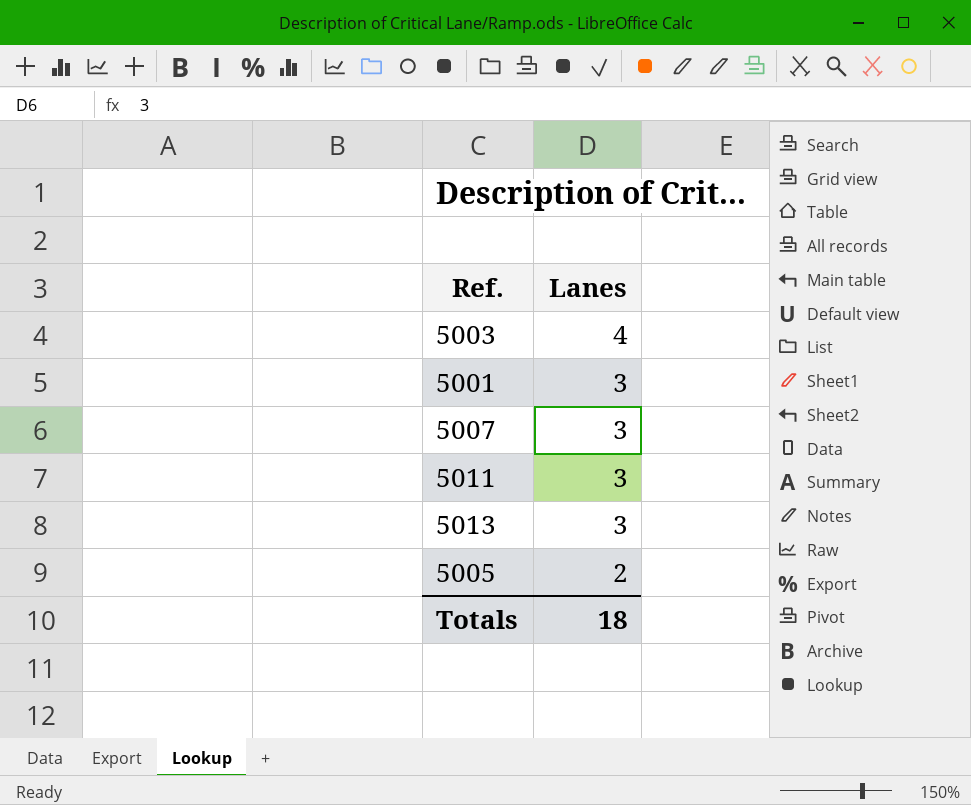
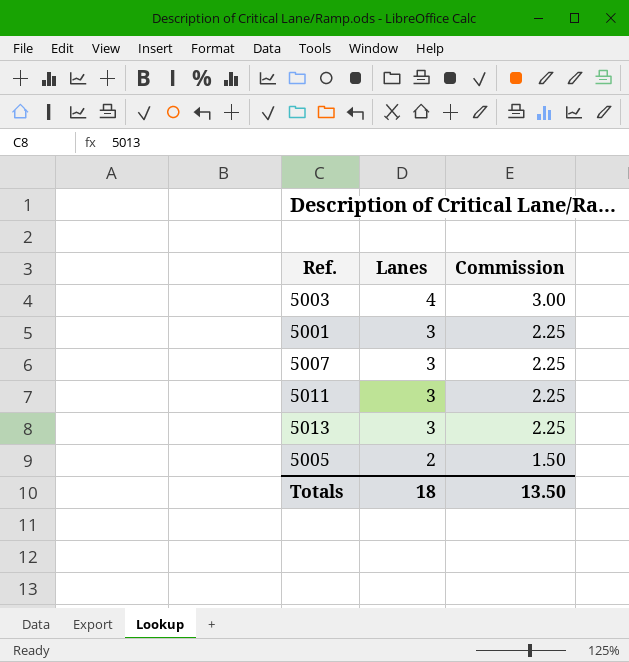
column Commission | formula: none -> [Lanes] * 0.75

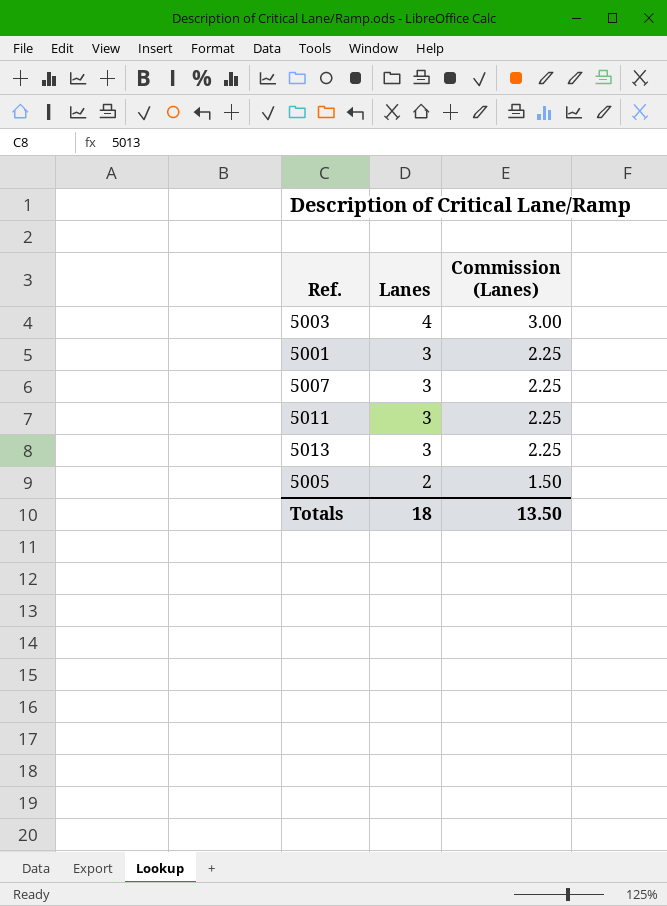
column name: Commission -> Commission (Lanes)

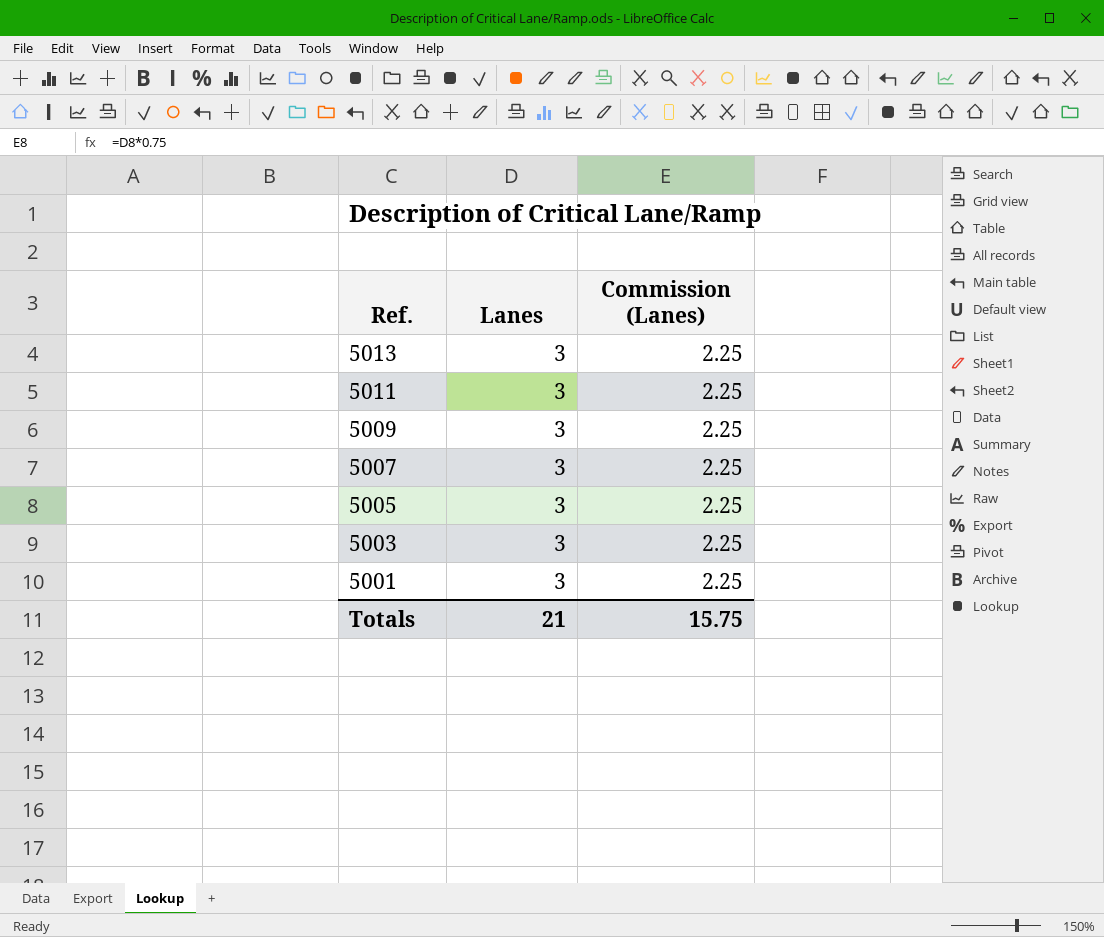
row order: Lanes descending -> Ref. descending
row 5009: none -> 3 | 2.25
5005 | Lanes: 2 -> 3
5005 | Commission (Lanes): 1.50 -> 2.25
5003 | Lanes: 4 -> 3
5003 | Commission (Lanes): 3.00 -> 2.25
Totals | Lanes: 18 -> 21
Totals | Commission (Lanes): 13.50 -> 15.75

